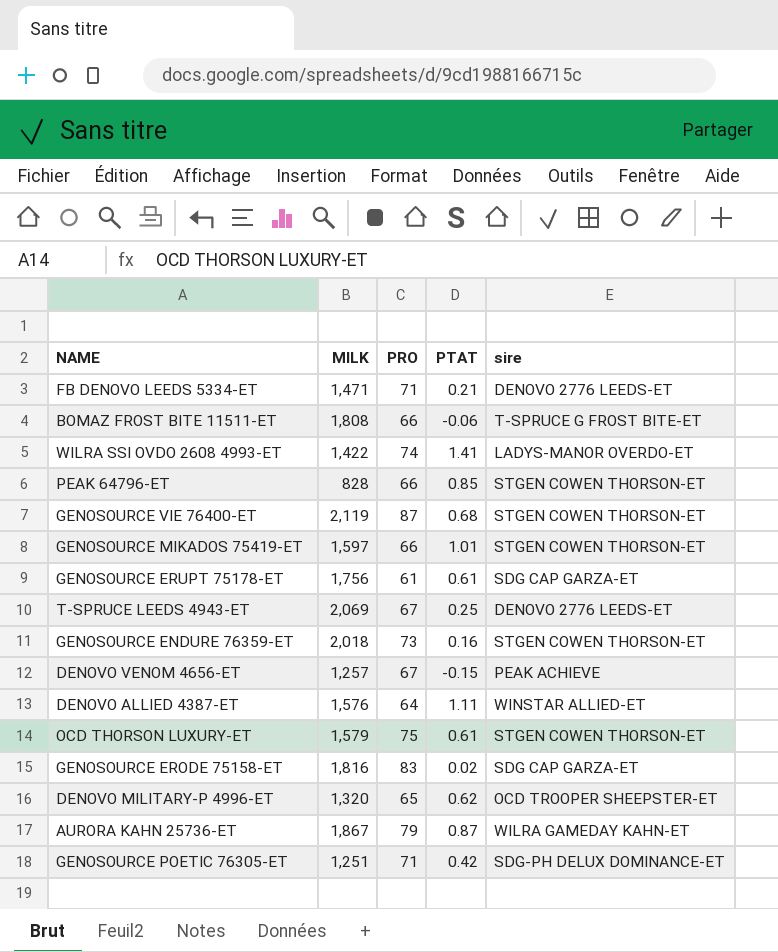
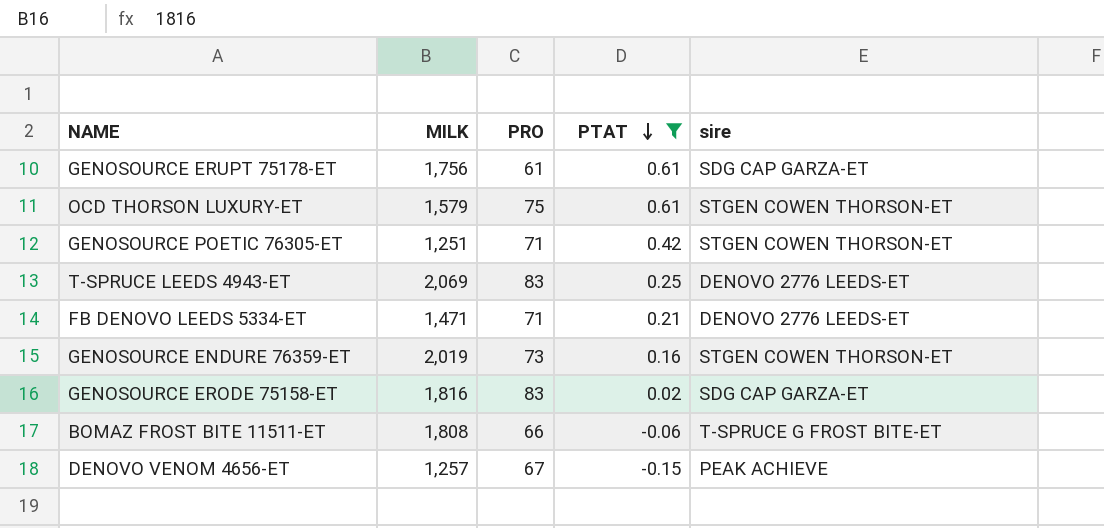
filter: none -> PTAT <= 0.61
row order: none -> PTAT descending
GENOSOURCE POETIC 76305-ET | sire: SDG-PH DELUX DOMINANCE-ET -> STGEN COWEN THORSON-ET
T-SPRUCE LEEDS 4943-ET | PRO: 67 -> 83
GENOSOURCE ENDURE 76359-ET | MILK: 2,018 -> 2,019

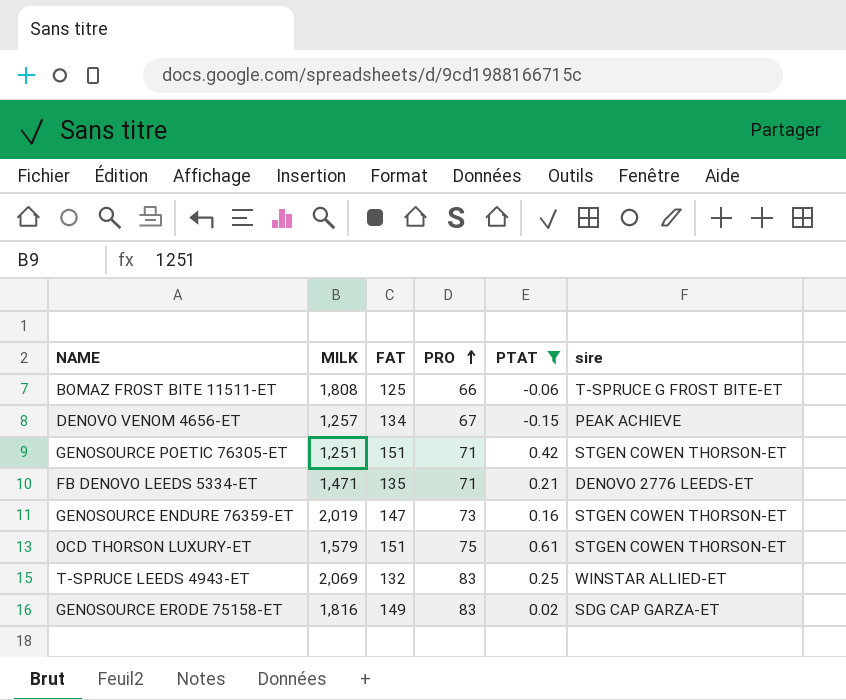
row order: PTAT descending -> PRO ascending
column FAT | position: none -> 3
row GENOSOURCE ERUPT 75178-ET: 1,756 | 61 | 0.61 | SDG CAP GARZA-ET -> none
T-SPRUCE LEEDS 4943-ET | sire: DENOVO 2776 LEEDS-ET -> WINSTAR ALLIED-ET

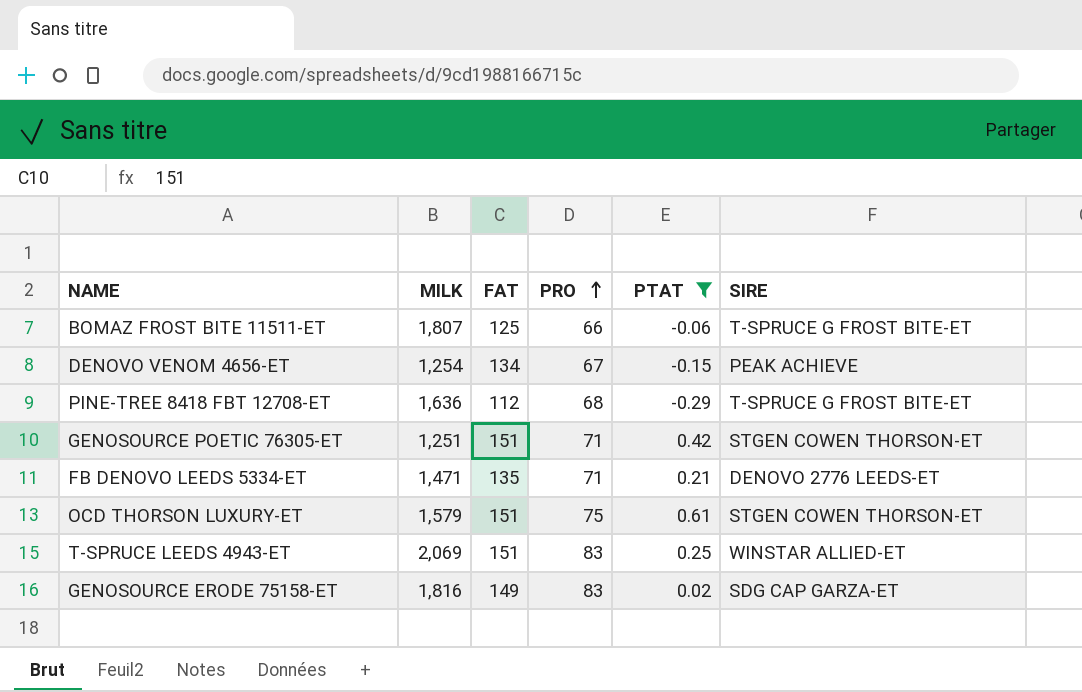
column name: sire -> SIRE
row GENOSOURCE ENDURE 76359-ET: 2,019 | 147 | 73 | 0.16 | STGEN COWEN THORSON-ET -> none
BOMAZ FROST BITE 11511-ET | MILK: 1,808 -> 1,807
DENOVO VENOM 4656-ET | MILK: 1,257 -> 1,254
row PINE-TREE 8418 FBT 12708-ET: none -> 1,636 | 112 | 68 | -0.29 | T-SPRUCE G FROST BITE-ET
T-SPRUCE LEEDS 4943-ET | FAT: 132 -> 151

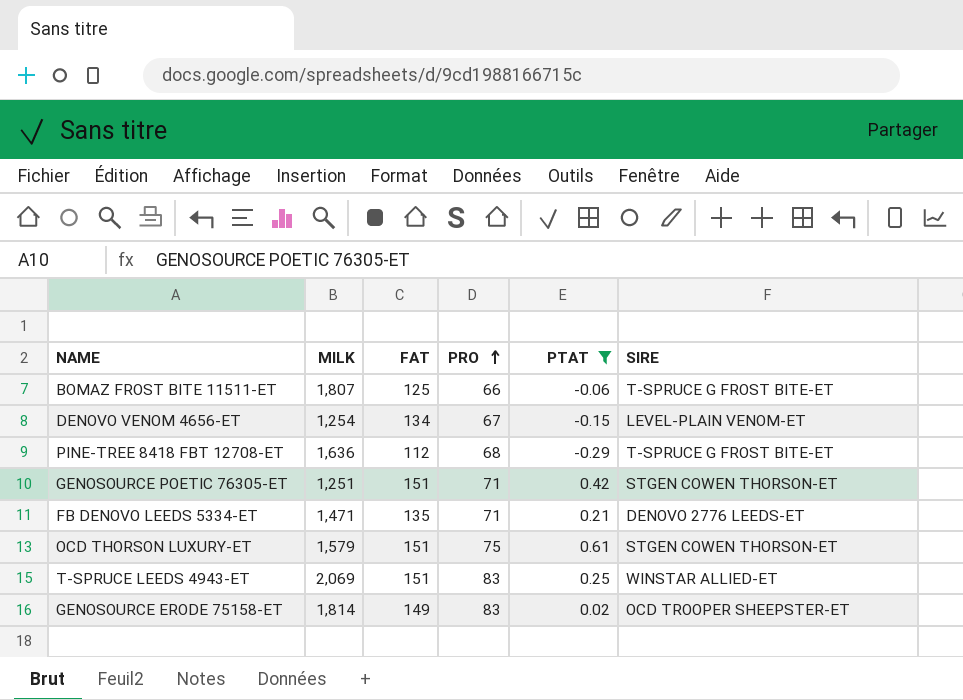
DENOVO VENOM 4656-ET | SIRE: PEAK ACHIEVE -> LEVEL-PLAIN VENOM-ET
GENOSOURCE ERODE 75158-ET | MILK: 1,816 -> 1,814
GENOSOURCE ERODE 75158-ET | SIRE: SDG CAP GARZA-ET -> OCD TROOPER SHEEPSTER-ET

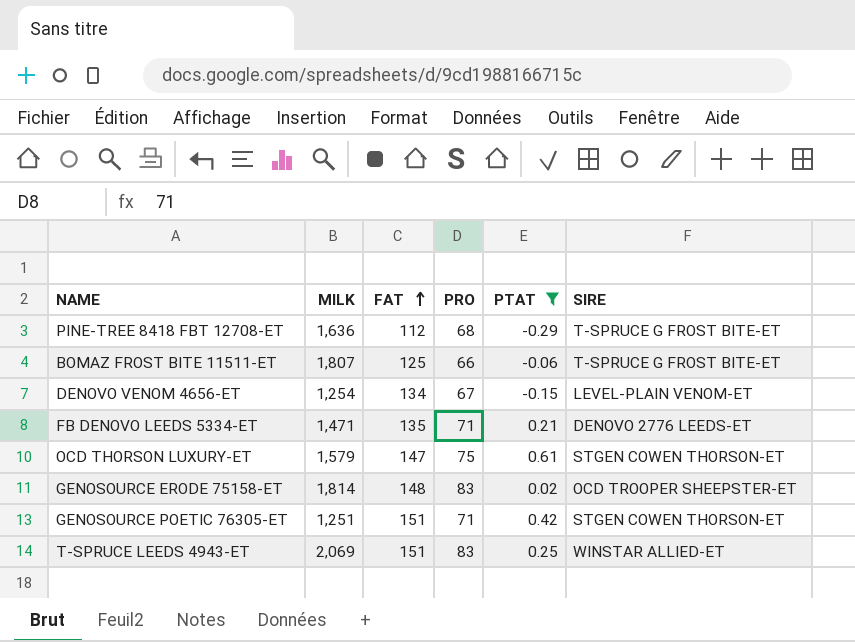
row order: PRO ascending -> FAT ascending
OCD THORSON LUXURY-ET | FAT: 151 -> 147
GENOSOURCE ERODE 75158-ET | FAT: 149 -> 148

